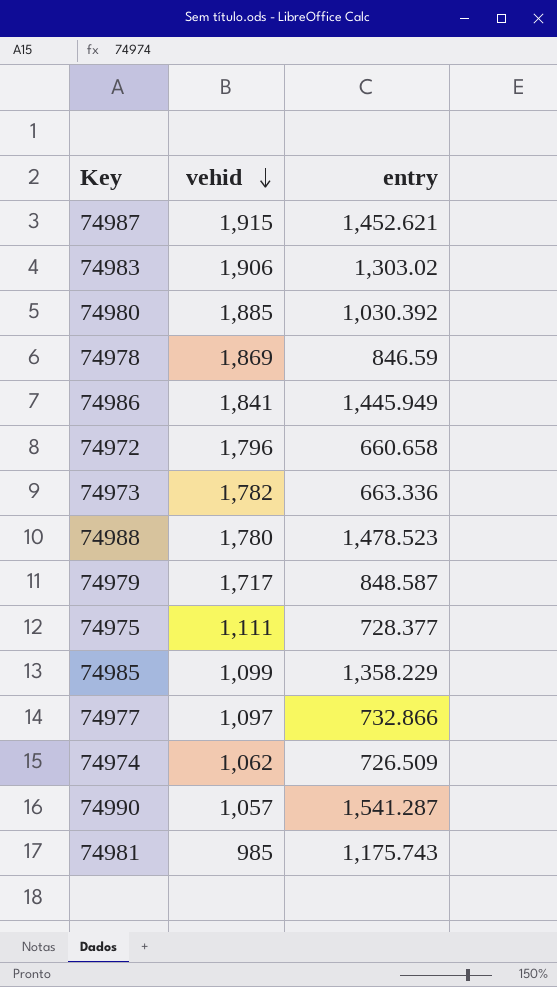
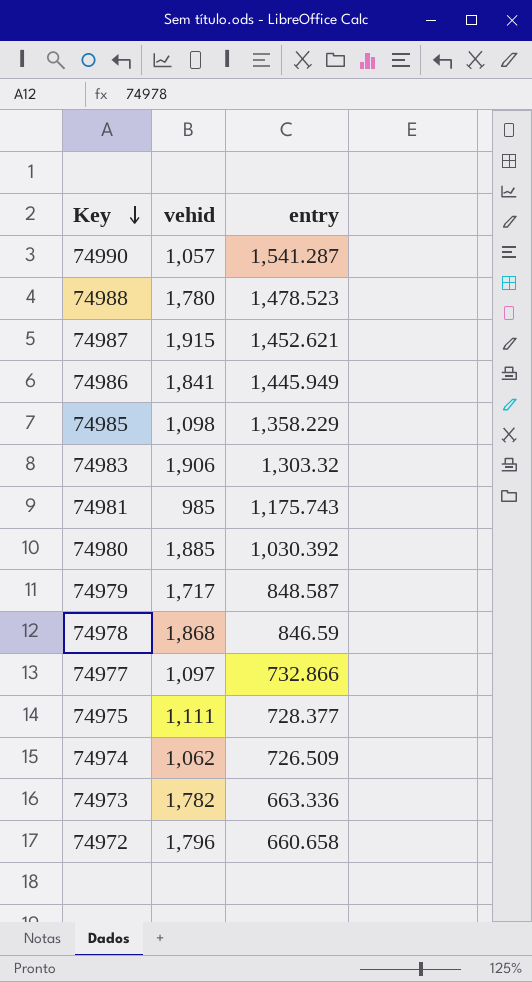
row order: vehid descending -> Key descending
74985 | vehid: 1,099 -> 1,098
74983 | entry: 1,303.02 -> 1,303.32
74978 | vehid: 1,869 -> 1,868

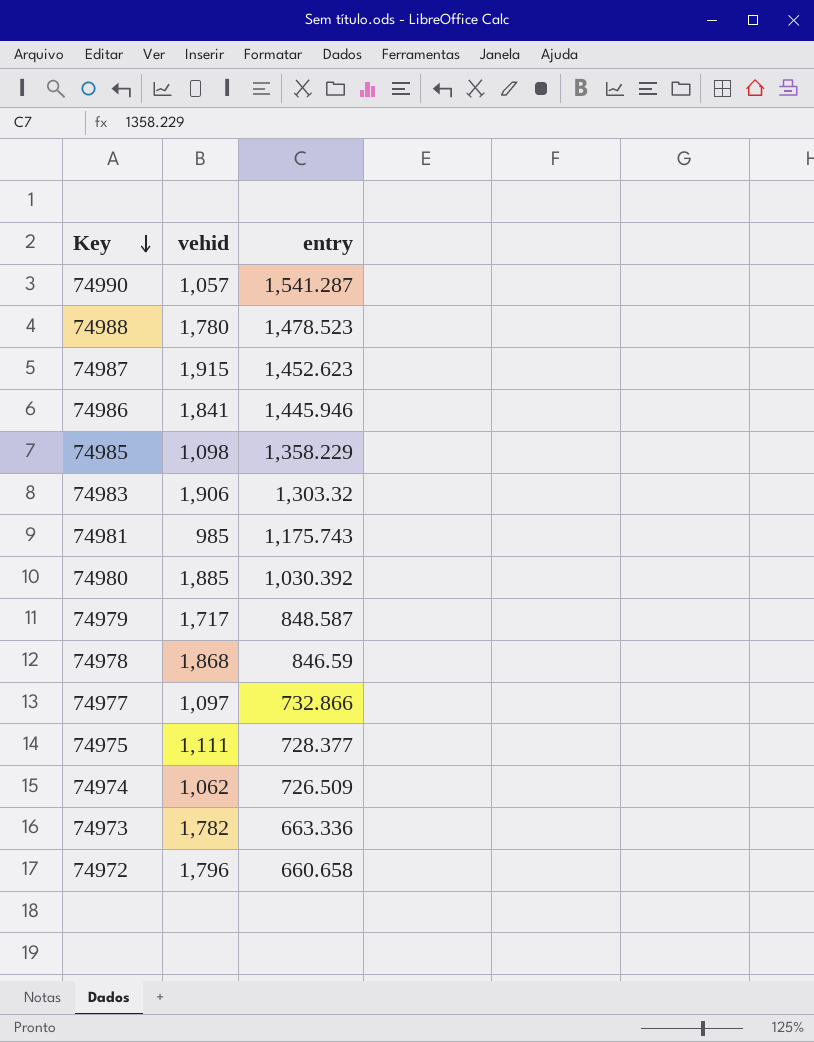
74987 | entry: 1,452.621 -> 1,452.623
74986 | entry: 1,445.949 -> 1,445.946

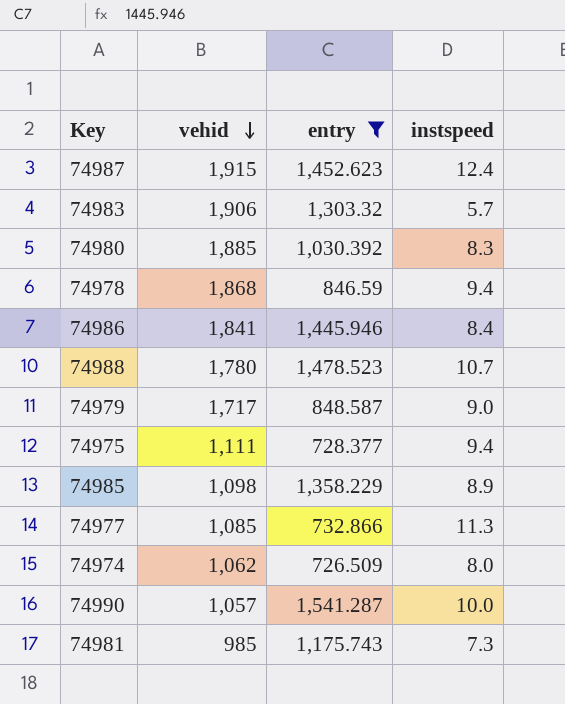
filter: none -> entry >= 726.509
row order: Key descending -> vehid descending
column instspeed | position: none -> 4
74977 | vehid: 1,097 -> 1,085

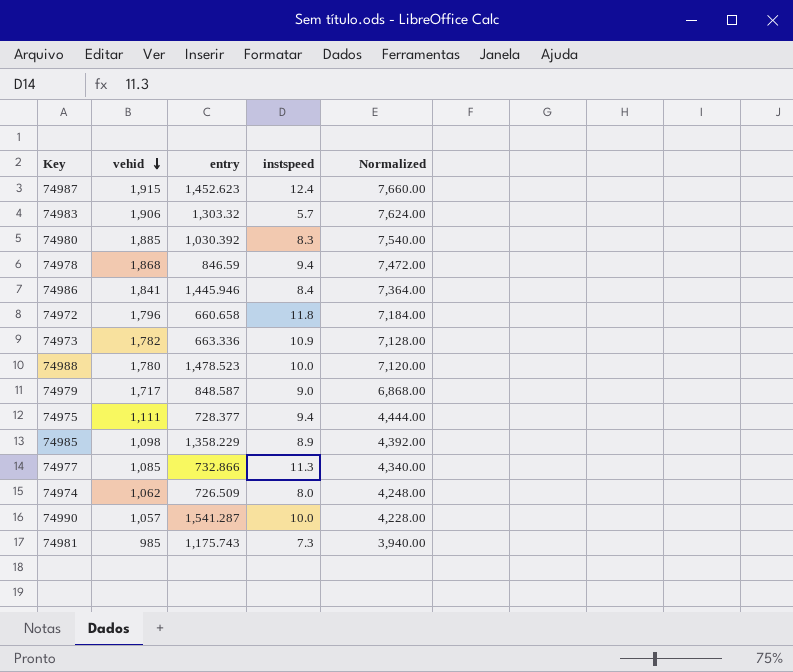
filter: entry >= 726.509 -> none
column Normalized | formula: none -> [vehid] * 4
74988 | instspeed: 10.7 -> 10.0

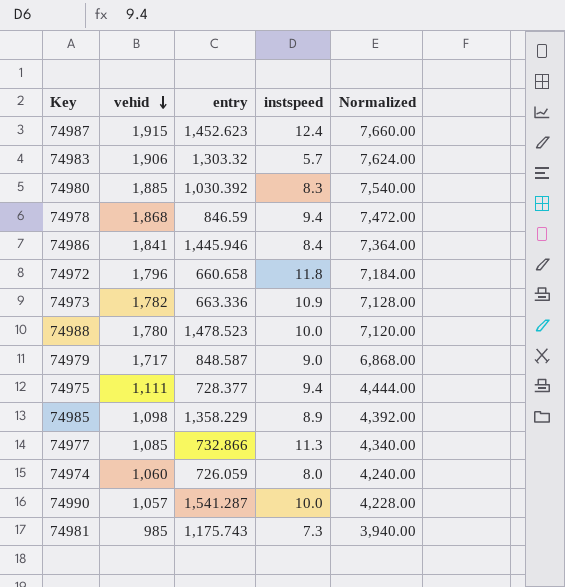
74974 | vehid: 1,062 -> 1,060
74974 | entry: 726.509 -> 726.059
74974 | Normalized: 4,248.00 -> 4,240.00

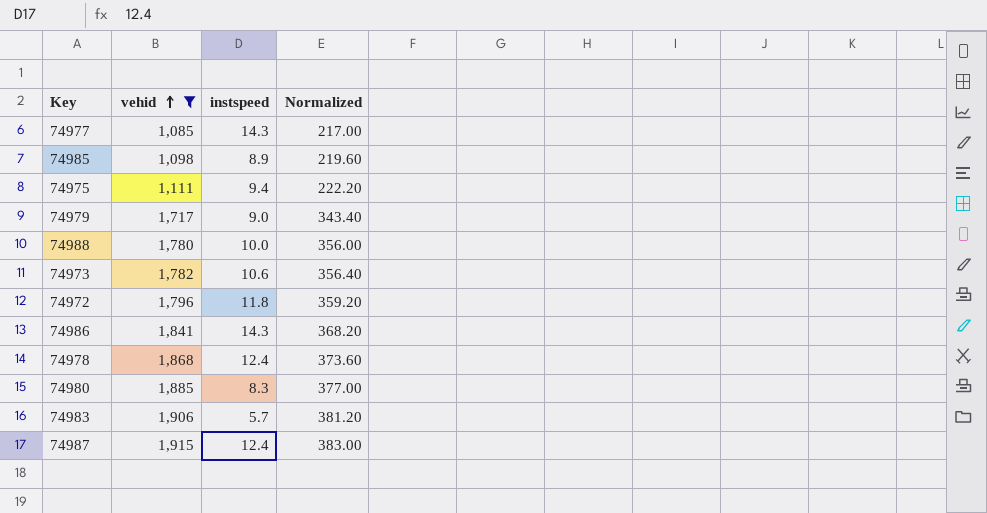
filter: none -> vehid >= 1,085
row order: vehid descending -> vehid ascending
column entry | position: 3 -> none
column Normalized | formula: [vehid] * 4 -> [vehid] * 0.2
74977 | instspeed: 11.3 -> 14.3
74973 | instspeed: 10.9 -> 10.6
74986 | instspeed: 8.4 -> 14.3
74978 | instspeed: 9.4 -> 12.4

